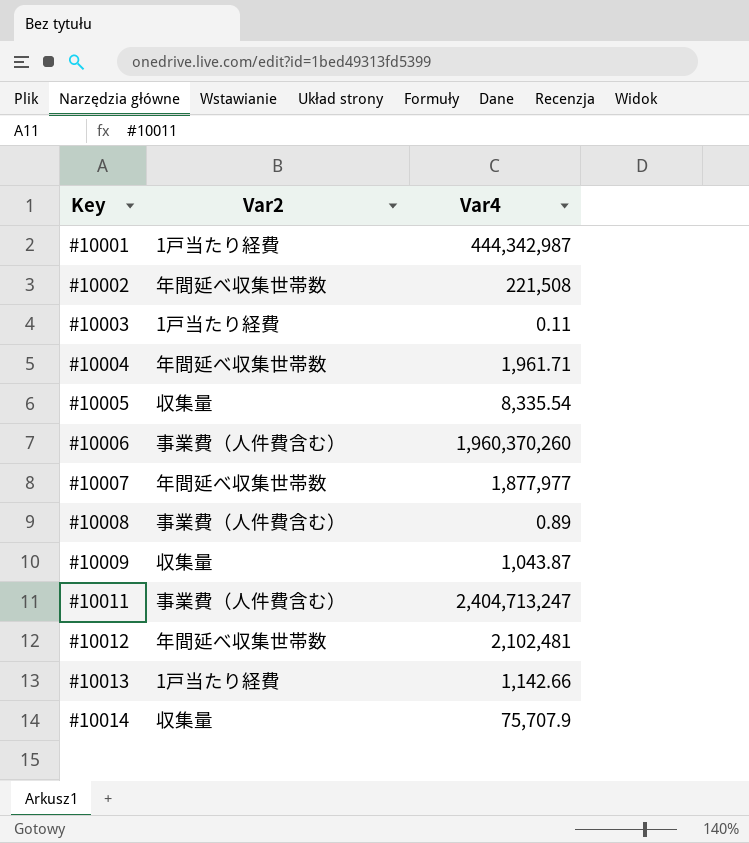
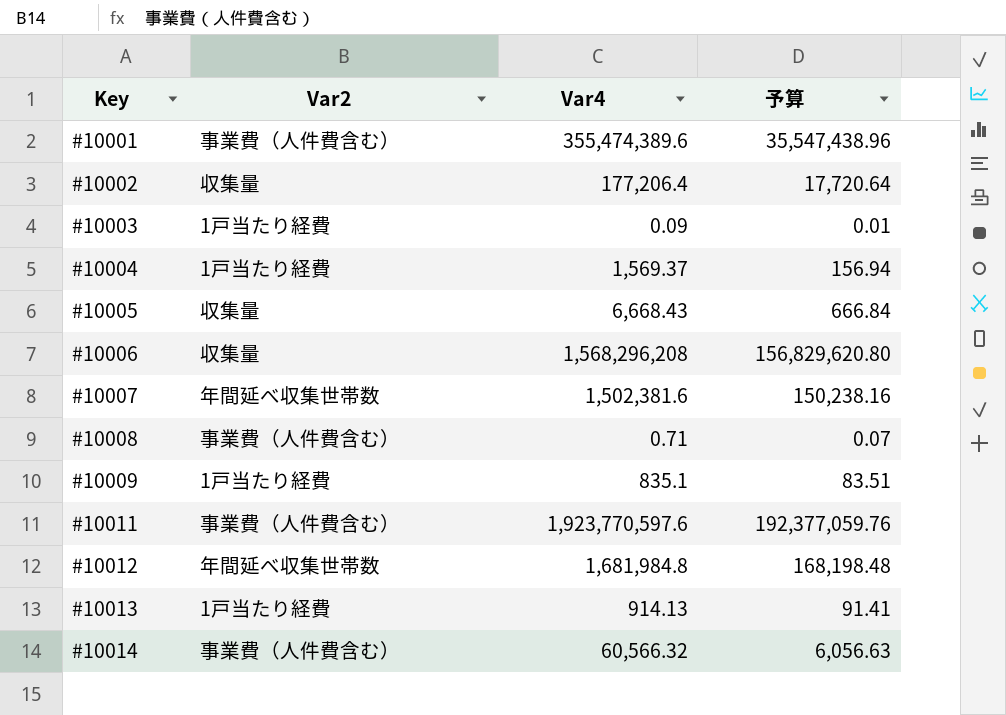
column 予算 | formula: none -> [Var4] * 0.1
#10001 | Var2: 1戸当たり経費 -> 事業費（人件費含む）
#10001 | Var4: 444,342,987 -> 355,474,389.6
#10002 | Var2: 年間延べ収集世帯数 -> 収集量
#10002 | Var4: 221,508 -> 177,206.4
#10003 | Var4: 0.11 -> 0.09
#10004 | Var2: 年間延べ収集世帯数 -> 1戸当たり経費
#10004 | Var4: 1,961.71 -> 1,569.37
#10005 | Var4: 8,335.54 -> 6,668.43
#10006 | Var2: 事業費（人件費含む） -> 収集量
#10006 | Var4: 1,960,370,260 -> 1,568,296,208
#10007 | Var4: 1,877,977 -> 1,502,381.6
#10008 | Var4: 0.89 -> 0.71
#10009 | Var2: 収集量 -> 1戸当たり経費
#10009 | Var4: 1,043.87 -> 835.1
#10011 | Var4: 2,404,713,247 -> 1,923,770,597.6
#10012 | Var4: 2,102,481 -> 1,681,984.8
#10013 | Var4: 1,142.66 -> 914.13
#10014 | Var2: 収集量 -> 事業費（人件費含む）
#10014 | Var4: 75,707.9 -> 60,566.32

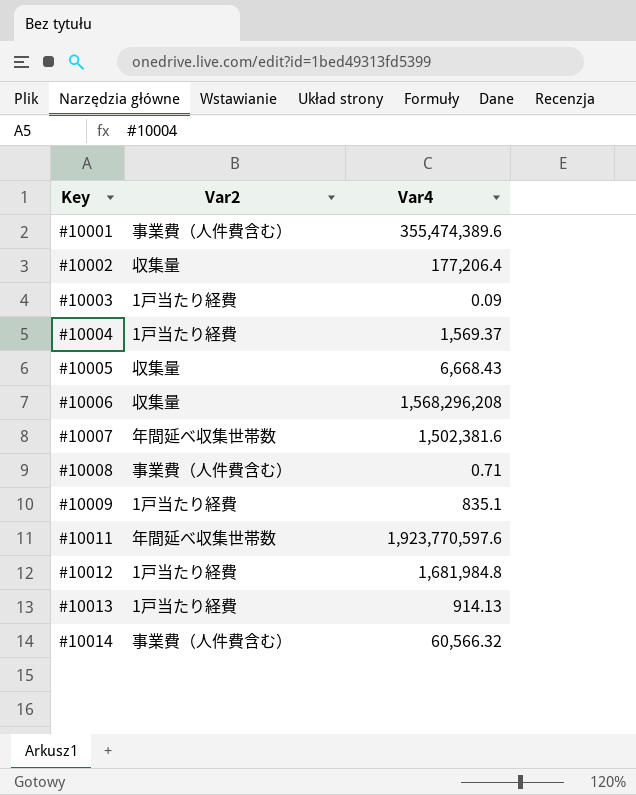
column 予算 | formula: [Var4] * 0.1 -> none
#10011 | Var2: 事業費（人件費含む） -> 年間延べ収集世帯数
#10012 | Var2: 年間延べ収集世帯数 -> 1戸当たり経費

